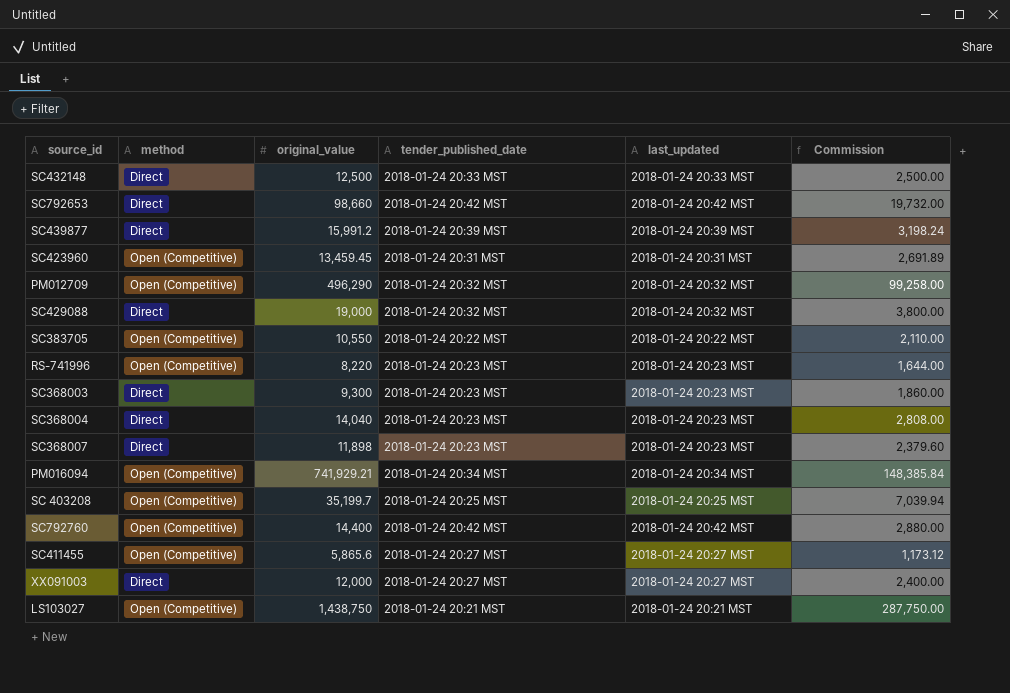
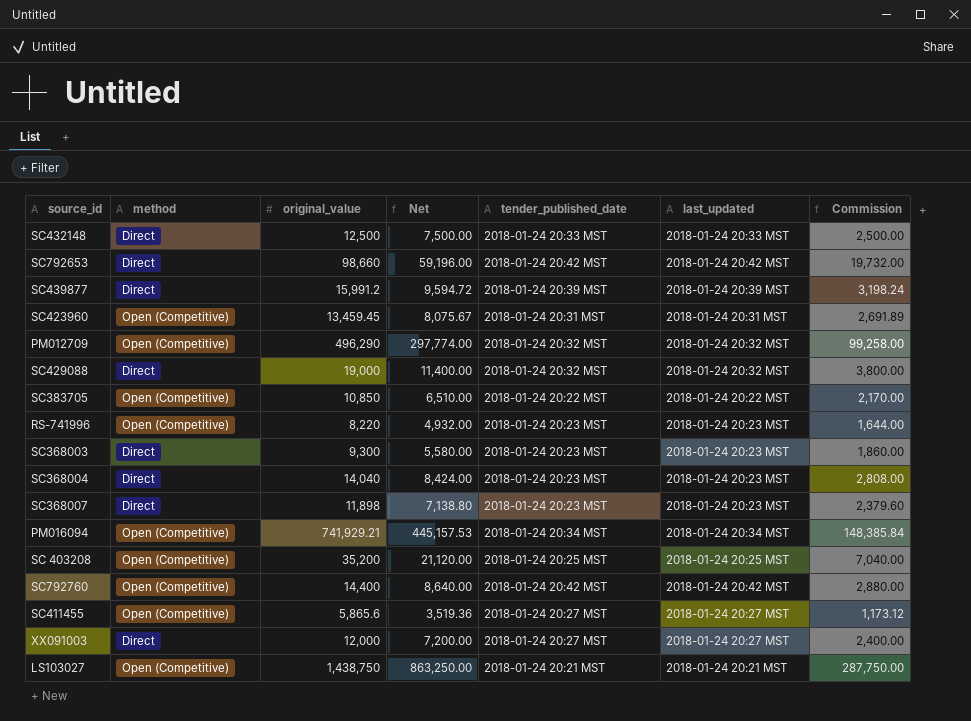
column Net | formula: none -> [original_value] * 0.6
SC383705 | original_value: 10,550 -> 10,850
SC383705 | Commission: 2,110.00 -> 2,170.00
SC 403208 | original_value: 35,199.7 -> 35,200
SC 403208 | Commission: 7,039.94 -> 7,040.00

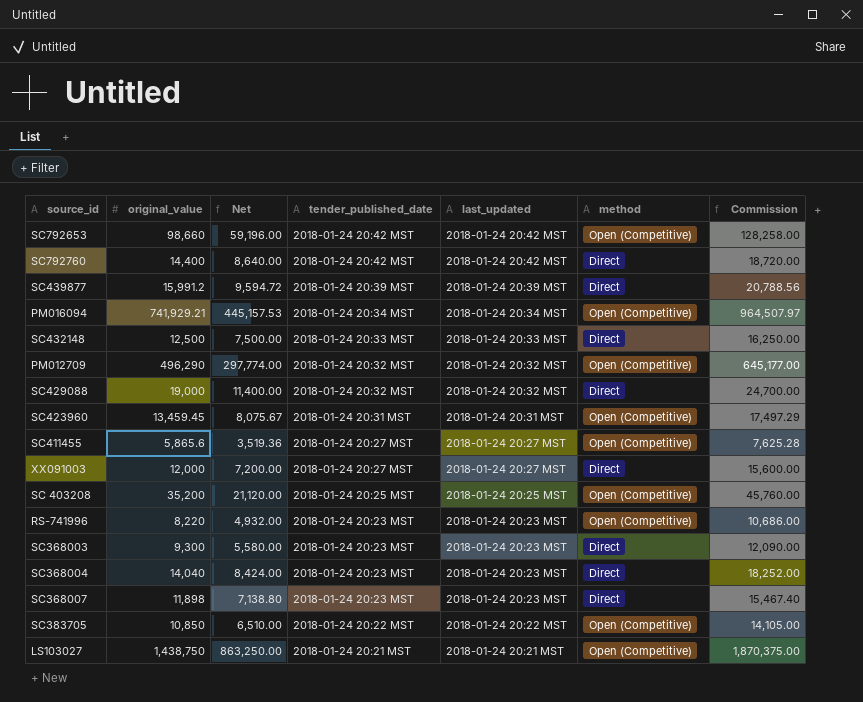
row order: none -> tender_published_date descending
column method | position: 2 -> 6
column Commission | formula: [original_value] * 0.2 -> [original_value] * 1.3
SC792653 | method: Direct -> Open (Competitive)
SC792760 | method: Open (Competitive) -> Direct

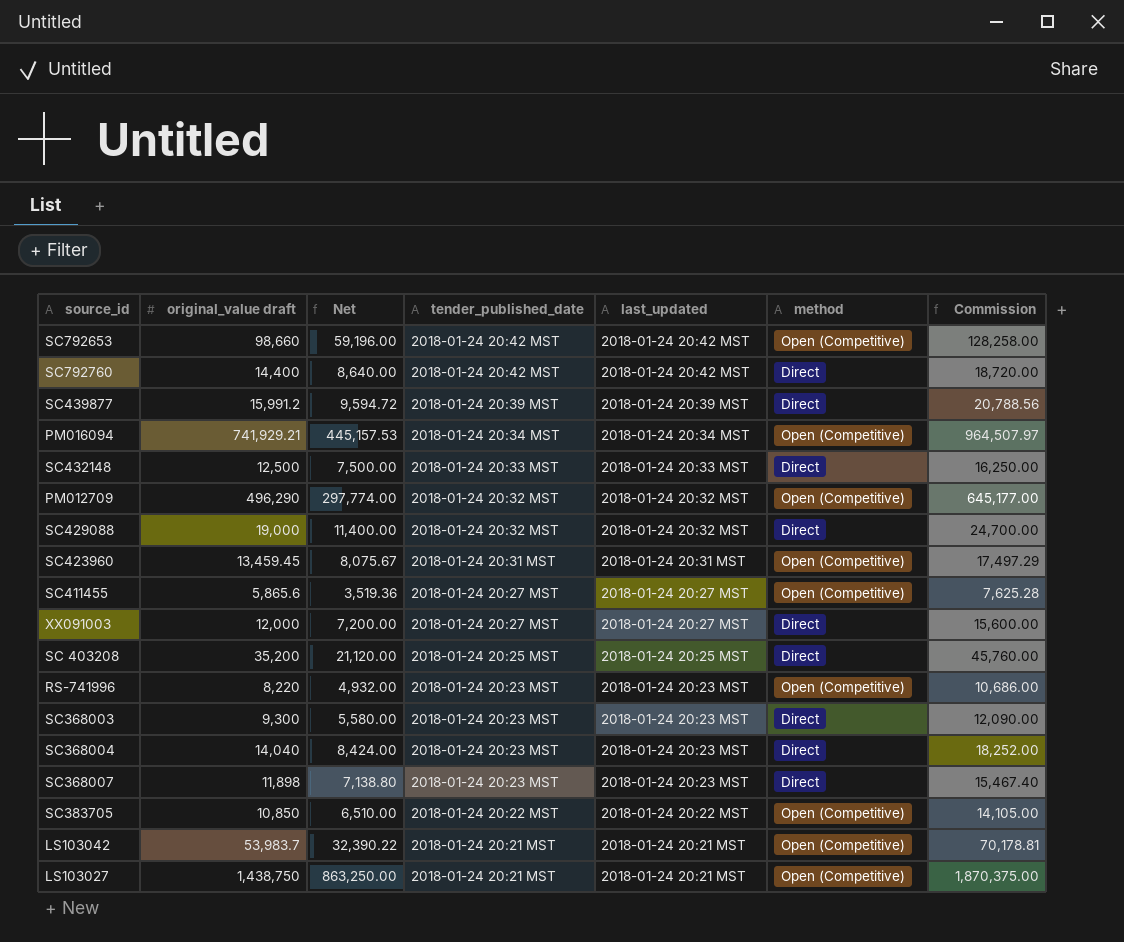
column name: original_value -> original_value draft
SC 403208 | method: Open (Competitive) -> Direct
row LS103042: none -> 53,983.7 | 32,390.22 | 2018-01-24 20:21 MST | 2018-01-24 20:21 MST | Open (Competitive) | 70,178.81

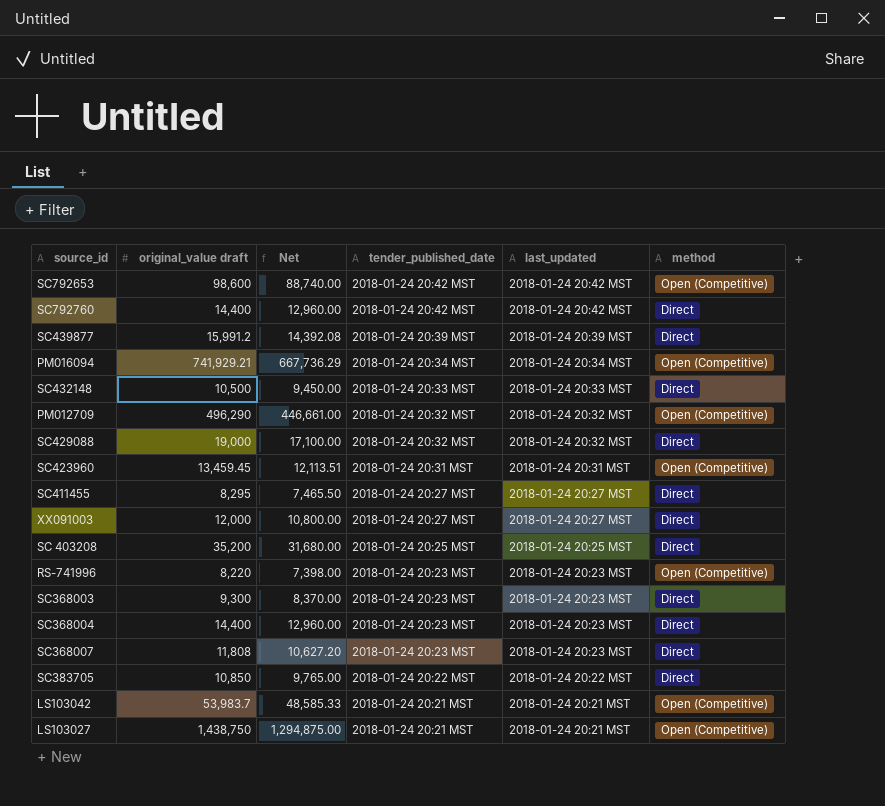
column Commission | formula: [original_value draft] * 1.3 -> none
column Net | formula: [original_value draft] * 0.6 -> [original_value draft] * 0.9
SC792653 | original_value draft: 98,660 -> 98,600
SC432148 | original_value draft: 12,500 -> 10,500
SC411455 | original_value draft: 5,865.6 -> 8,295
SC411455 | method: Open (Competitive) -> Direct
SC368004 | original_value draft: 14,040 -> 14,400
SC368007 | original_value draft: 11,898 -> 11,808
SC383705 | method: Open (Competitive) -> Direct

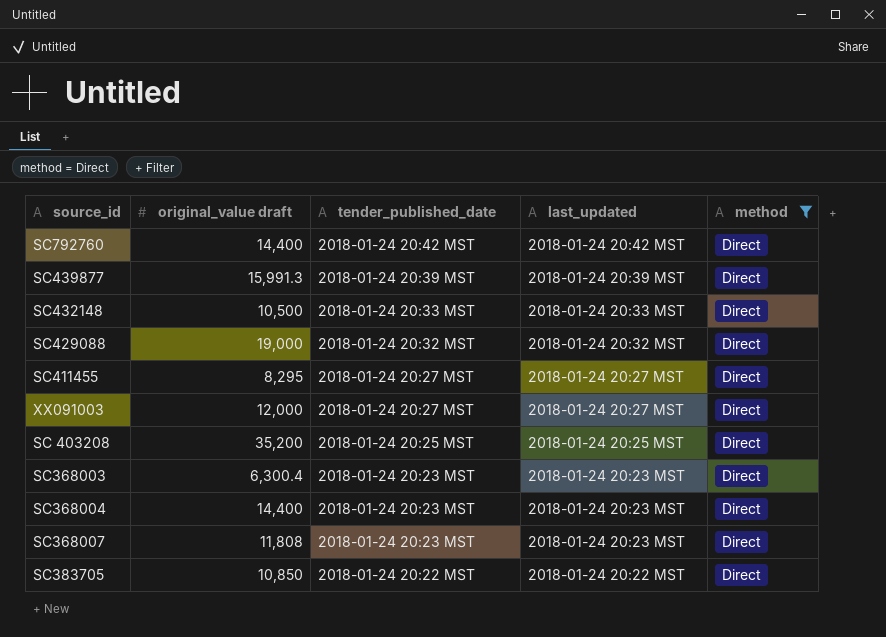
filter: none -> method = Direct
column Net | formula: [original_value draft] * 0.9 -> none
SC439877 | original_value draft: 15,991.2 -> 15,991.3
SC368003 | original_value draft: 9,300 -> 6,300.4

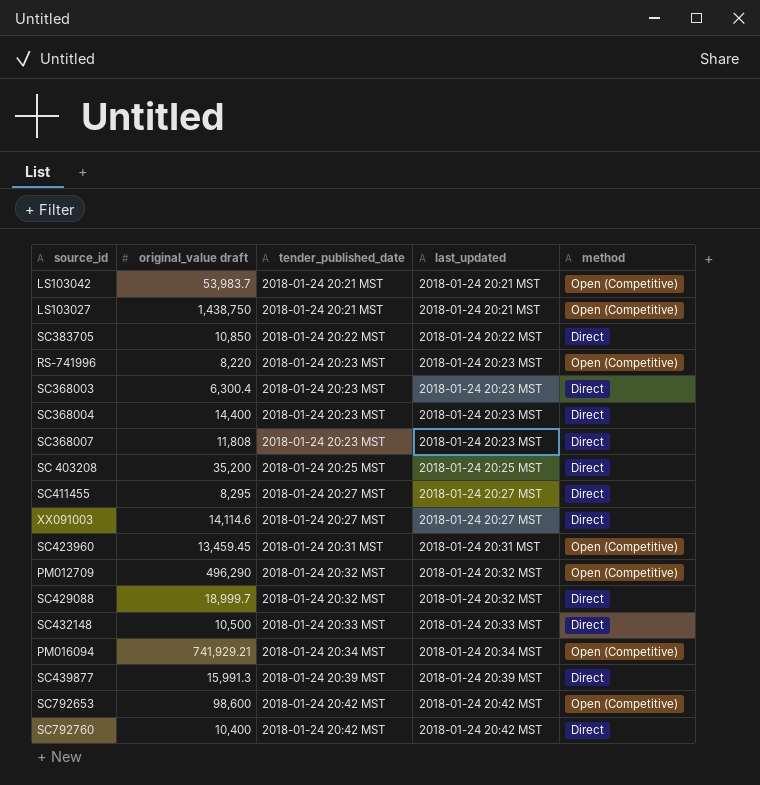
filter: method = Direct -> none
row order: tender_published_date descending -> tender_published_date ascending
XX091003 | original_value draft: 12,000 -> 14,114.6
SC429088 | original_value draft: 19,000 -> 18,999.7
SC792760 | original_value draft: 14,400 -> 10,400

